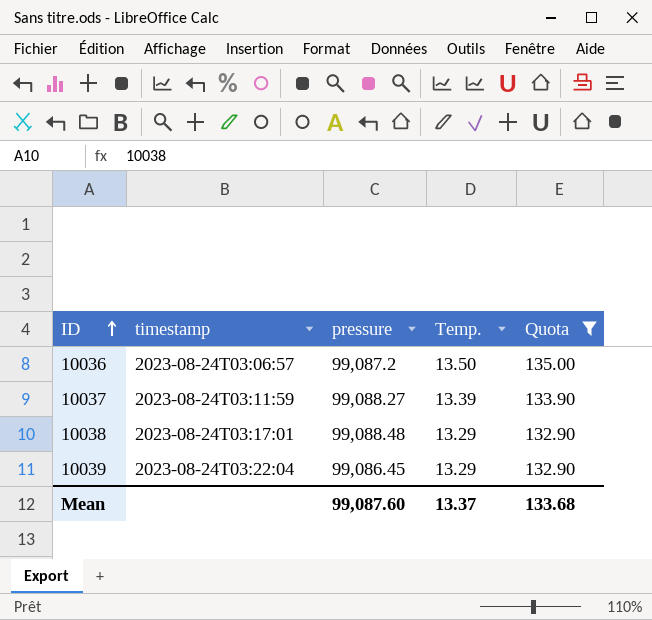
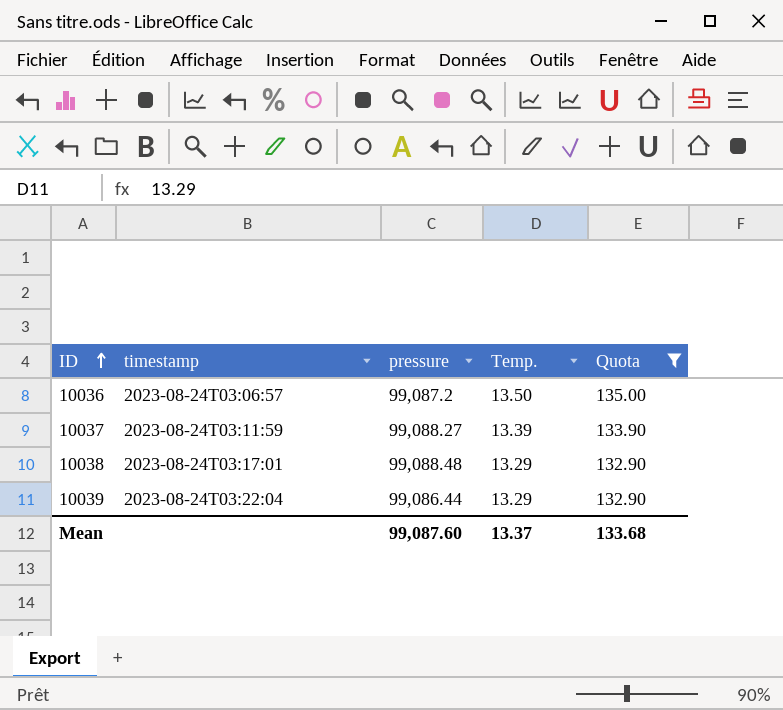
10039 | pressure: 99,086.45 -> 99,086.44

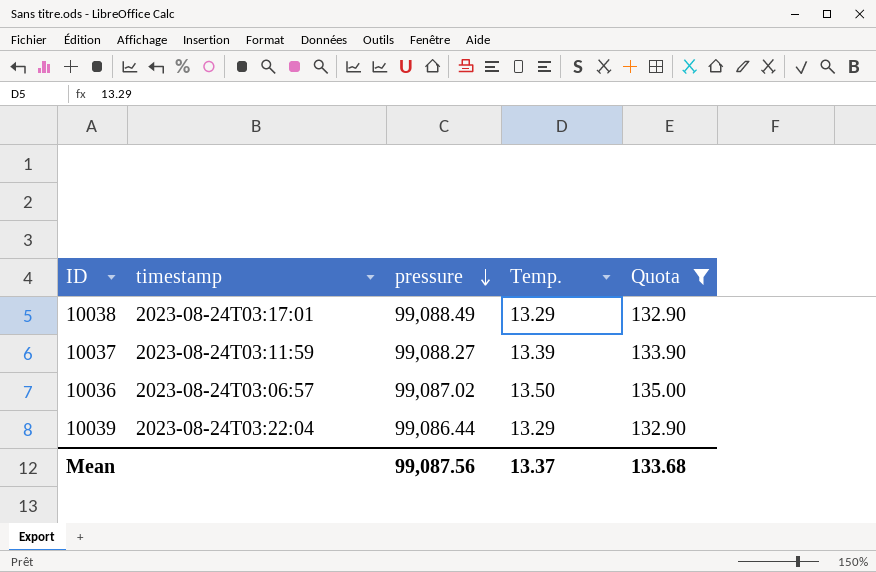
row order: ID ascending -> pressure descending
10038 | pressure: 99,088.48 -> 99,088.49
10036 | pressure: 99,087.2 -> 99,087.02
Mean | pressure: 99,087.60 -> 99,087.56

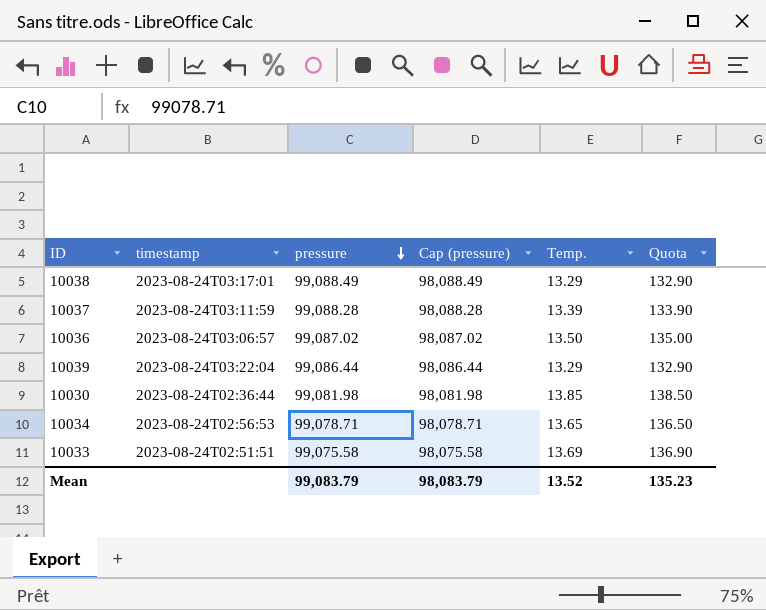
filter: Quota <= 135.00 -> none
column Cap (pressure) | formula: none -> [pressure] - 1000
10037 | pressure: 99,088.27 -> 99,088.28
Mean | pressure: 99,087.56 -> 99,083.79
Mean | Temp.: 13.37 -> 13.52
Mean | Quota: 133.68 -> 135.23

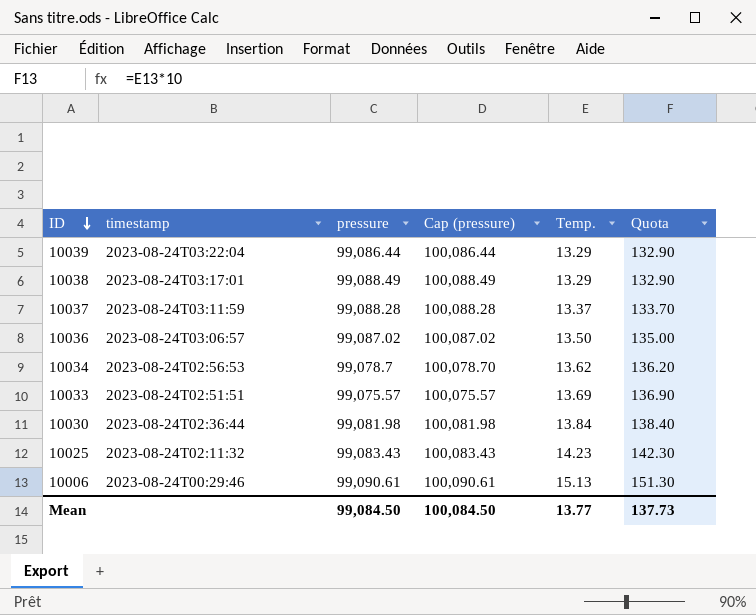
row order: pressure descending -> ID descending
column Cap (pressure) | formula: [pressure] - 1000 -> [pressure] + 1000
10037 | Temp.: 13.39 -> 13.37
10037 | Quota: 133.90 -> 133.70
10034 | pressure: 99,078.71 -> 99,078.7
10034 | Temp.: 13.65 -> 13.62
10034 | Quota: 136.50 -> 136.20
10033 | pressure: 99,075.58 -> 99,075.57
10030 | Temp.: 13.85 -> 13.84
10030 | Quota: 138.50 -> 138.40
row 10025: none -> 2023-08-24T02:11:32 | 99,083.43 | 100,083.43 | 14.23 | 142.30
row 10006: none -> 2023-08-24T00:29:46 | 99,090.61 | 100,090.61 | 15.13 | 151.30
Mean | pressure: 99,083.79 -> 99,084.50
Mean | Cap (pressure): 98,083.79 -> 100,084.50
Mean | Temp.: 13.52 -> 13.77
Mean | Quota: 135.23 -> 137.73

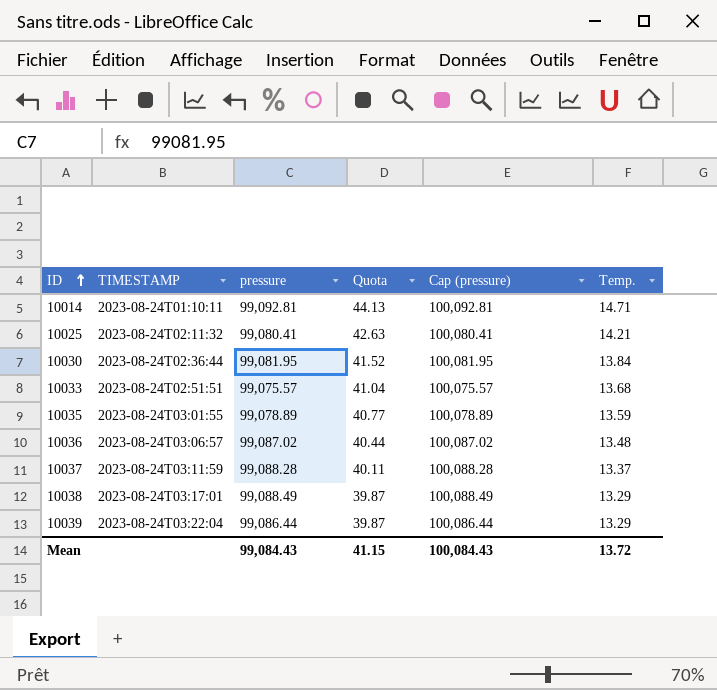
row order: ID descending -> ID ascending
column name: timestamp -> TIMESTAMP
column Quota | formula: [Temp.] * 10 -> [Temp.] * 3
column Quota | position: 6 -> 4
row 10034: 2023-08-24T02:56:53 | 99,078.7 | 100,078.70 | 13.62 | 136.20 -> none
row 10006: 2023-08-24T00:29:46 | 99,090.61 | 100,090.61 | 15.13 | 151.30 -> none
row 10014: none -> 2023-08-24T01:10:11 | 99,092.81 | 44.13 | 100,092.81 | 14.71
10025 | pressure: 99,083.43 -> 99,080.41
10025 | Cap (pressure): 100,083.43 -> 100,080.41
10025 | Temp.: 14.23 -> 14.21
10030 | pressure: 99,081.98 -> 99,081.95
10030 | Cap (pressure): 100,081.98 -> 100,081.95
10033 | Temp.: 13.69 -> 13.68
row 10035: none -> 2023-08-24T03:01:55 | 99,078.89 | 40.77 | 100,078.89 | 13.59
10036 | Temp.: 13.50 -> 13.48
Mean | pressure: 99,084.50 -> 99,084.43
Mean | Quota: 137.73 -> 41.15
Mean | Cap (pressure): 100,084.50 -> 100,084.43
Mean | Temp.: 13.77 -> 13.72

